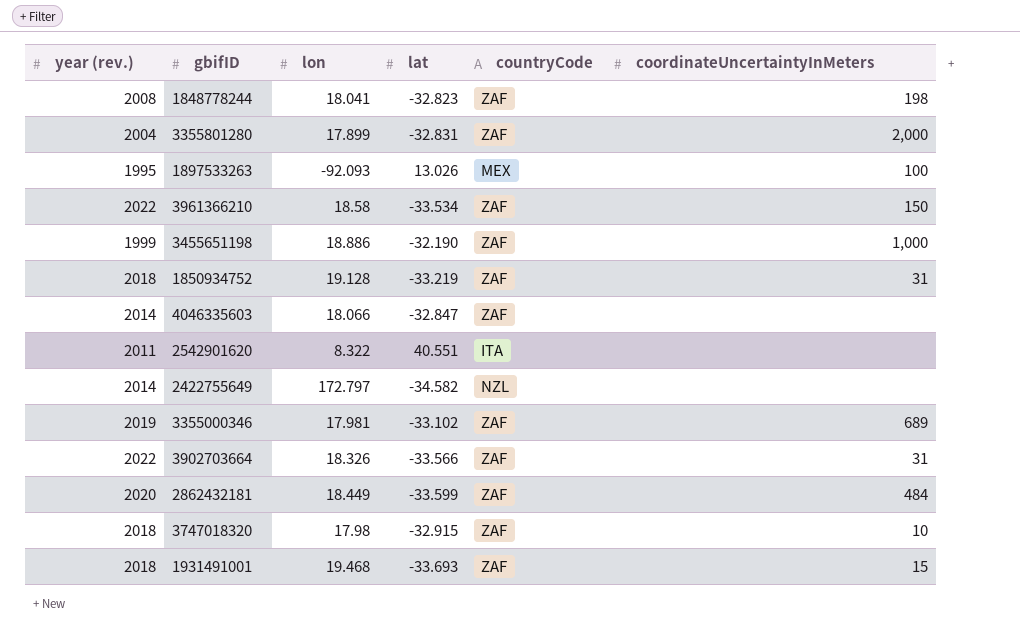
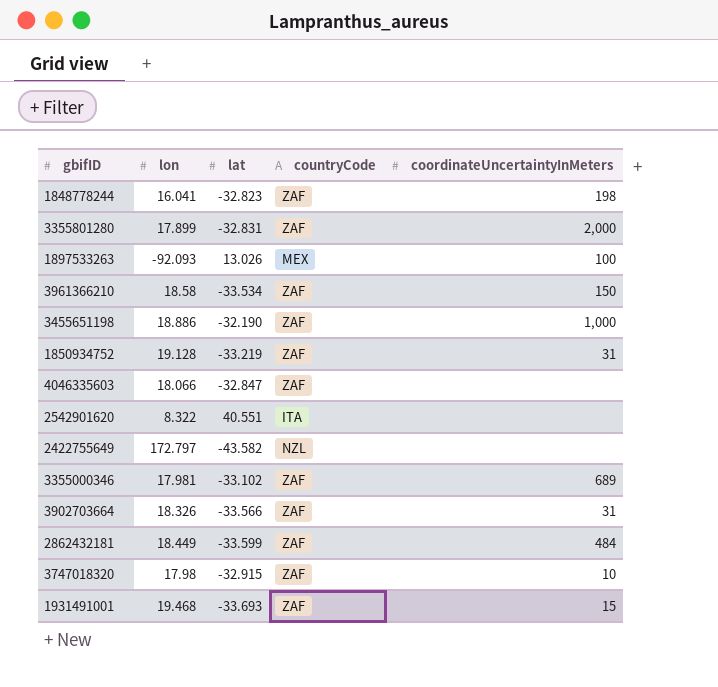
column year (rev.) | position: 1 -> none
1848778244 | lon: 18.041 -> 16.041
2422755649 | lat: -34.582 -> -43.582

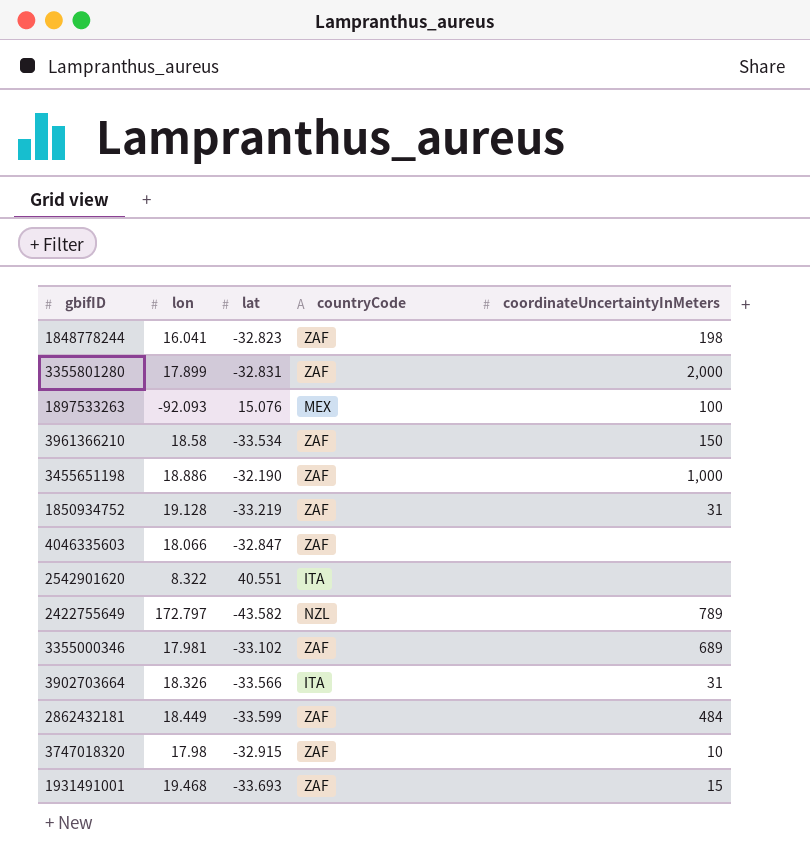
1897533263 | lat: 13.026 -> 15.076
2422755649 | coordinateUncertaintyInMeters: none -> 789
3902703664 | countryCode: ZAF -> ITA

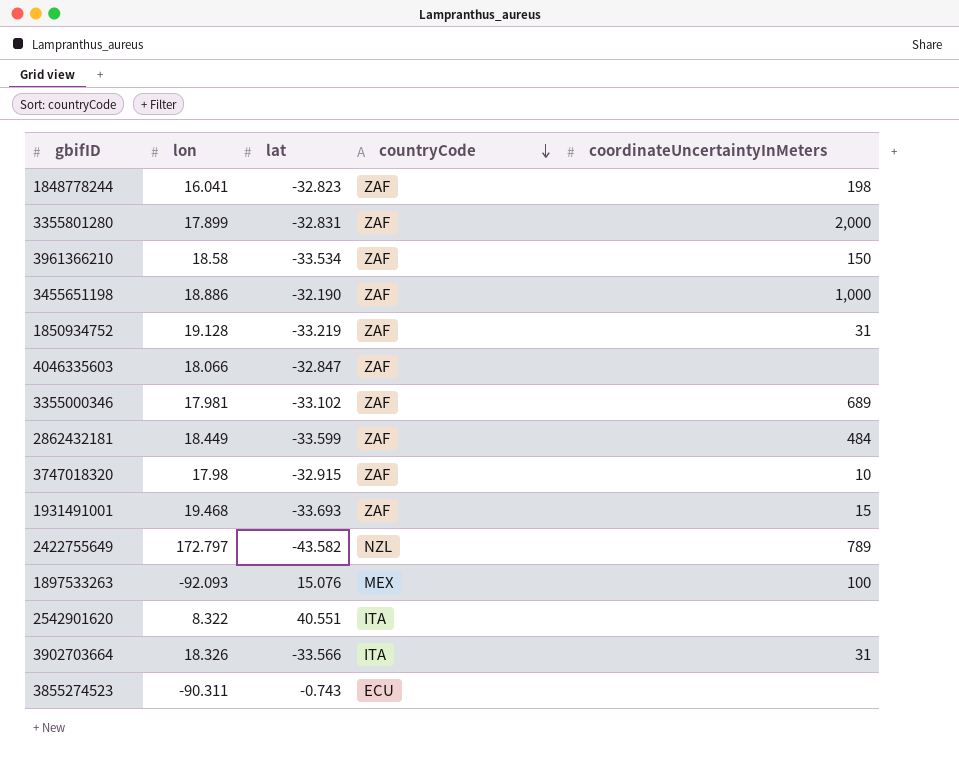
row order: none -> countryCode descending
row 3855274523: none -> -90.311 | -0.743 | ECU | none

